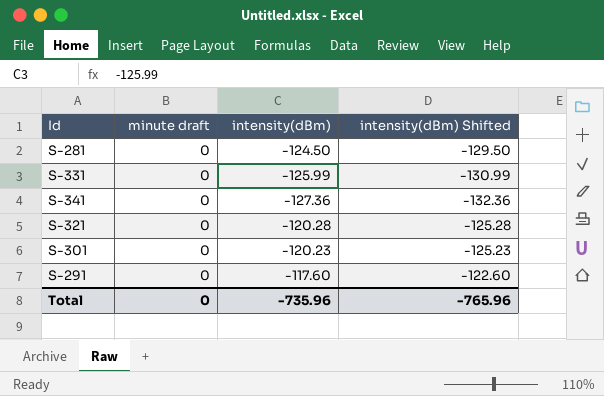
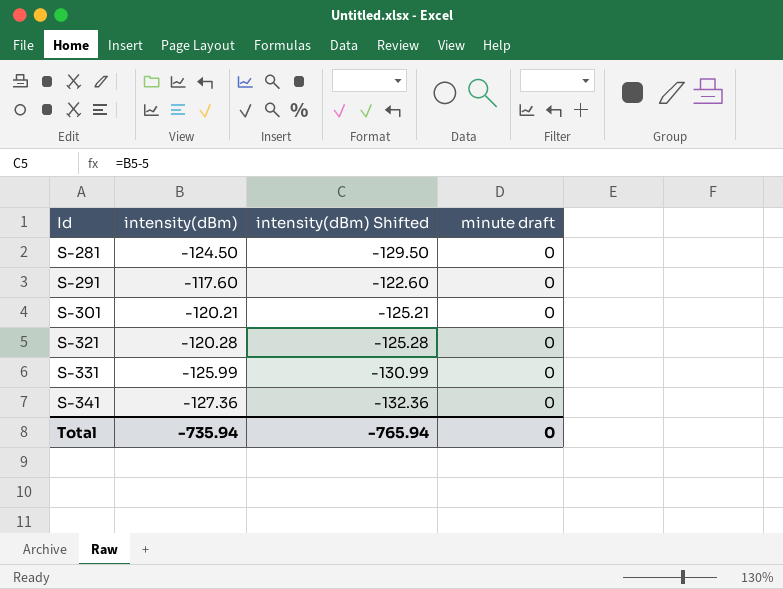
row order: none -> Id ascending
column minute draft | position: 2 -> 4
S-301 | intensity(dBm): -120.23 -> -120.21
S-301 | intensity(dBm) Shifted: -125.23 -> -125.21
Total | intensity(dBm): -735.96 -> -735.94
Total | intensity(dBm) Shifted: -765.96 -> -765.94

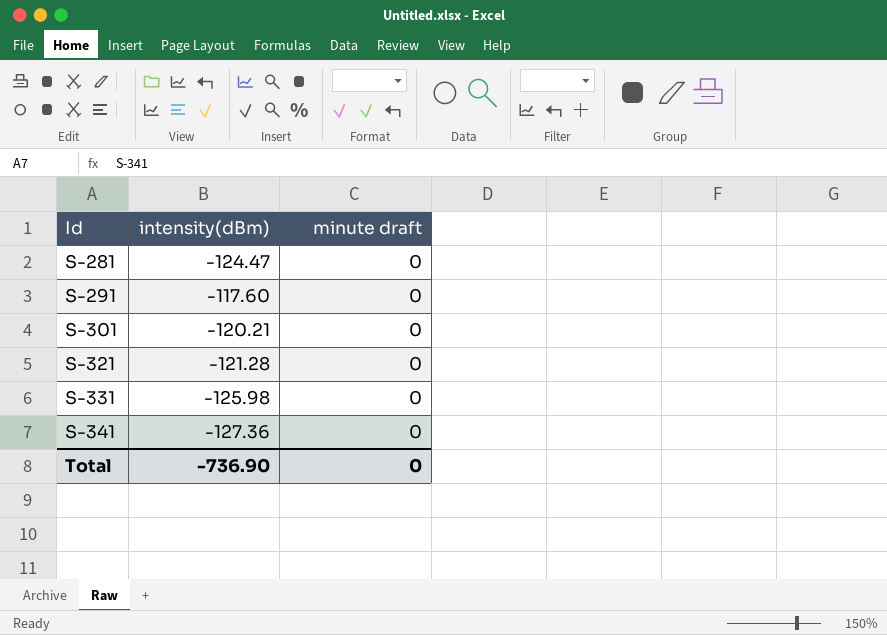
column intensity(dBm) Shifted | formula: [intensity(dBm)] - 5 -> none
S-281 | intensity(dBm): -124.50 -> -124.47
S-321 | intensity(dBm): -120.28 -> -121.28
S-331 | intensity(dBm): -125.99 -> -125.98
Total | intensity(dBm): -735.94 -> -736.90

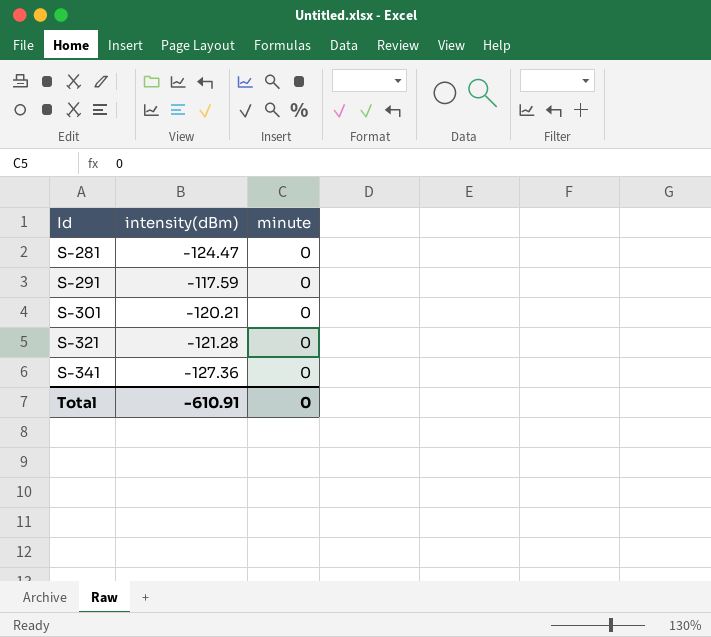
column name: minute draft -> minute
row S-331: -125.98 | 0 -> none
S-291 | intensity(dBm): -117.60 -> -117.59
Total | intensity(dBm): -736.90 -> -610.91

